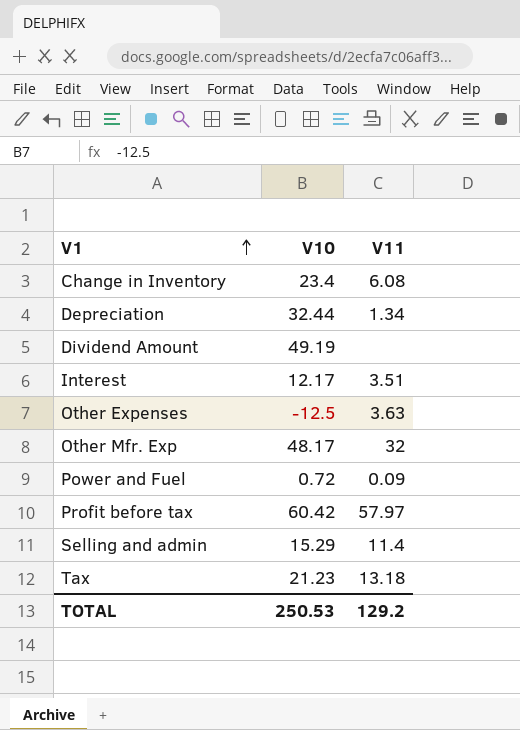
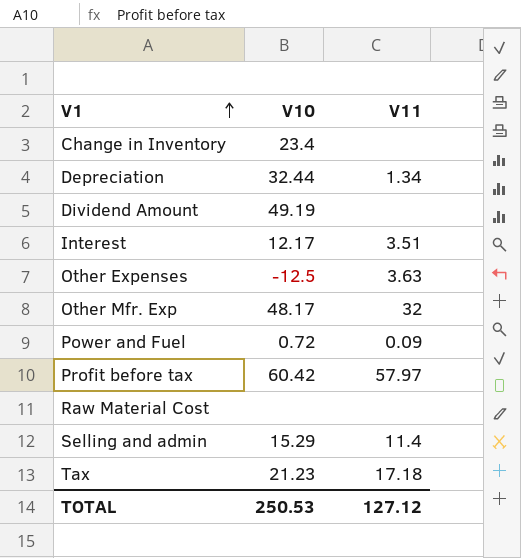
Change in Inventory | V11: 6.08 -> none
row Raw Material Cost: none -> none | none
Tax | V11: 13.18 -> 17.18
TOTAL | V11: 129.2 -> 127.12

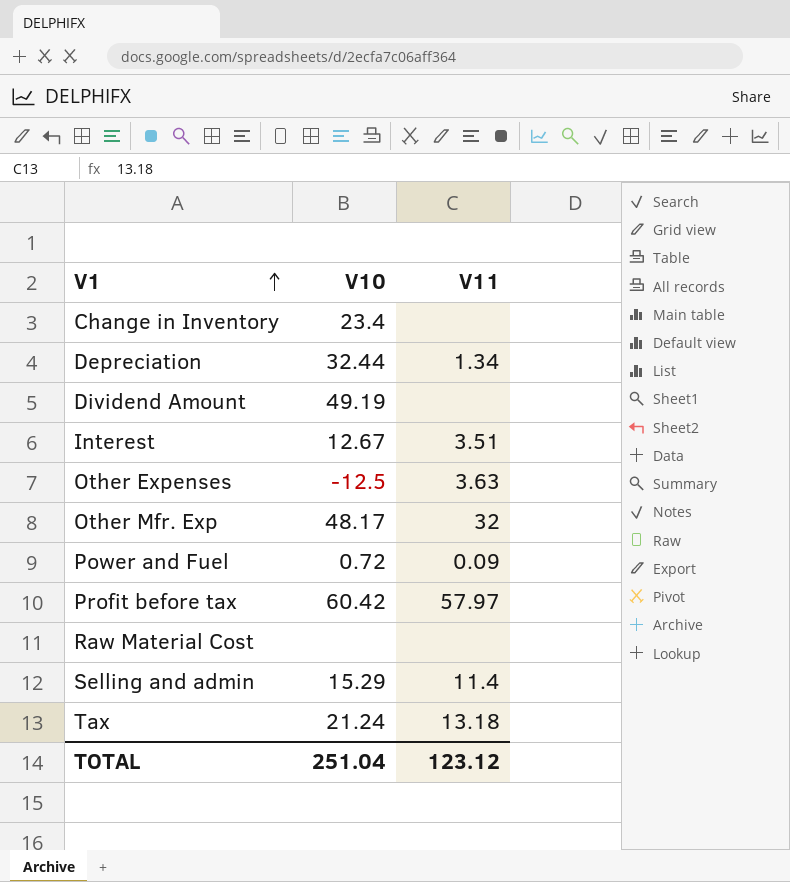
Interest | V10: 12.17 -> 12.67
Tax | V10: 21.23 -> 21.24
Tax | V11: 17.18 -> 13.18
TOTAL | V10: 250.53 -> 251.04
TOTAL | V11: 127.12 -> 123.12

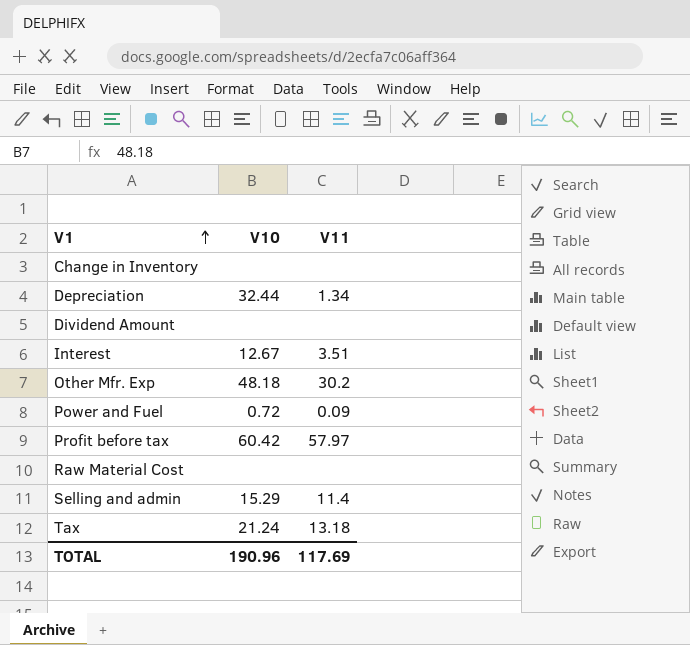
row Other Expenses: -12.5 | 3.63 -> none
Change in Inventory | V10: 23.4 -> none
Dividend Amount | V10: 49.19 -> none
Other Mfr. Exp | V10: 48.17 -> 48.18
Other Mfr. Exp | V11: 32 -> 30.2
TOTAL | V10: 251.04 -> 190.96
TOTAL | V11: 123.12 -> 117.69

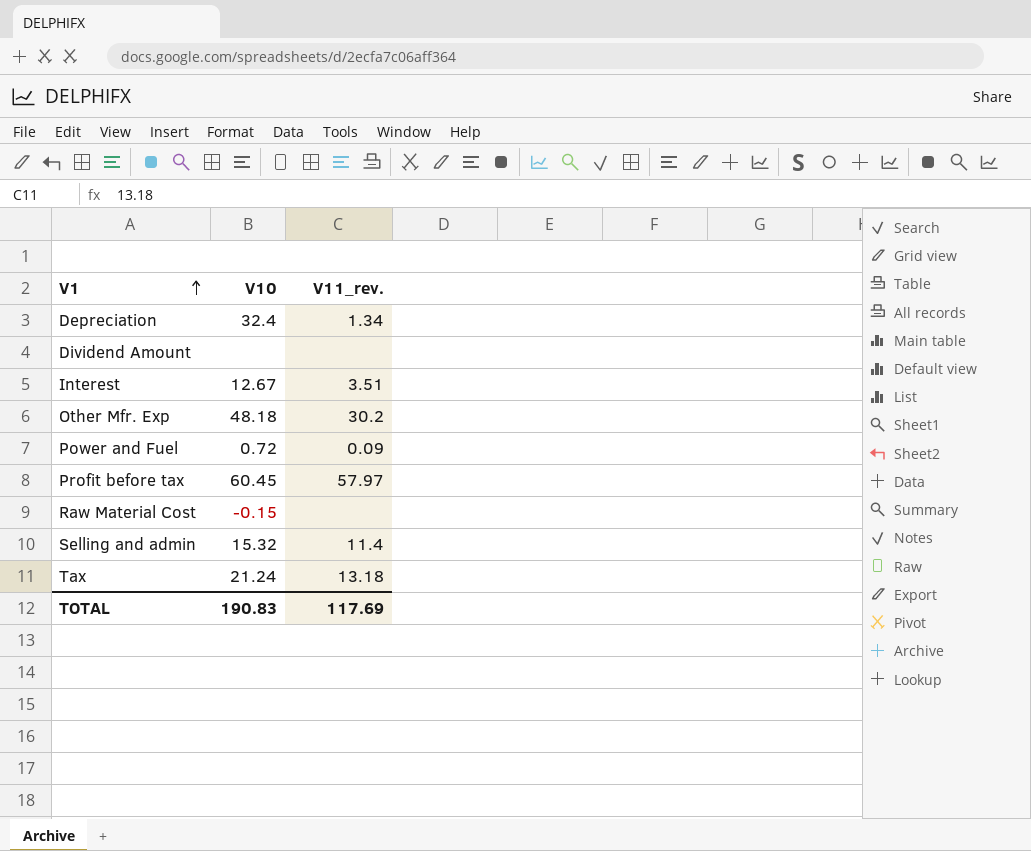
column name: V11 -> V11_rev.
row Change in Inventory: none | none -> none
Depreciation | V10: 32.44 -> 32.4
Profit before tax | V10: 60.42 -> 60.45
Raw Material Cost | V10: none -> -0.15
Selling and admin | V10: 15.29 -> 15.32
TOTAL | V10: 190.96 -> 190.83

